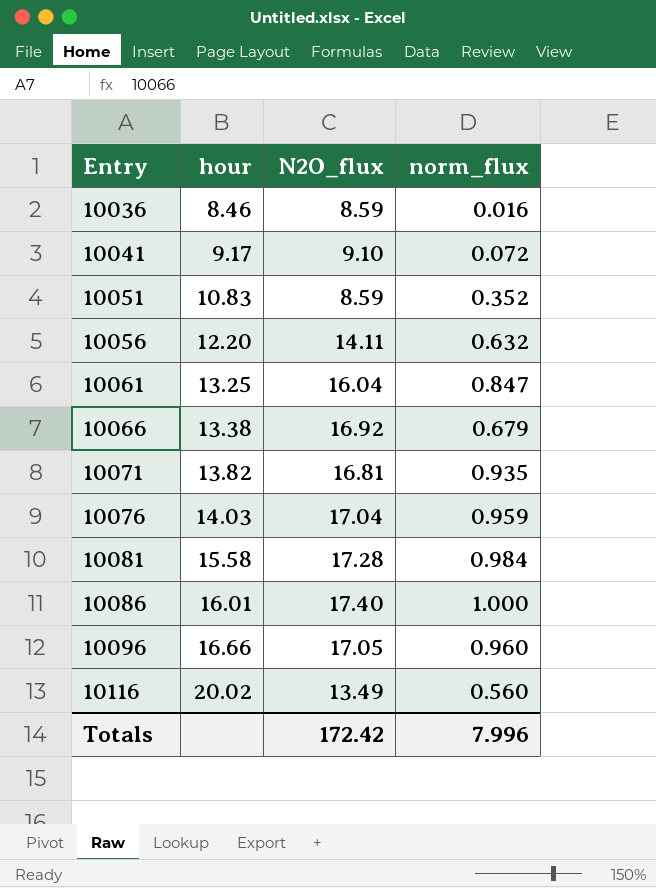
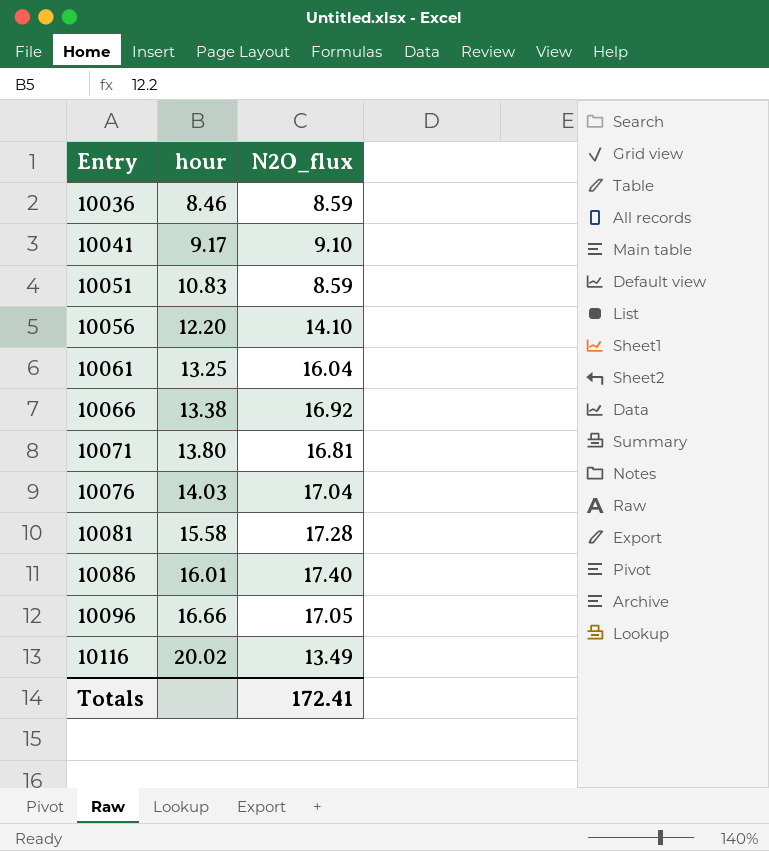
column norm_flux | position: 4 -> none
10056 | N2O_flux: 14.11 -> 14.10
10071 | hour: 13.82 -> 13.80
Totals | N2O_flux: 172.42 -> 172.41

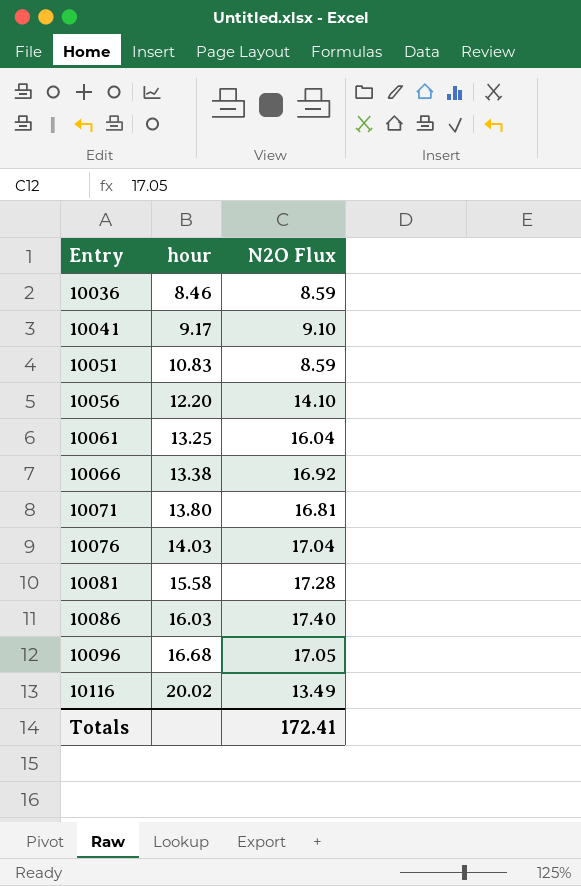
column name: N2O_flux -> N2O Flux
10086 | hour: 16.01 -> 16.03
10096 | hour: 16.66 -> 16.68

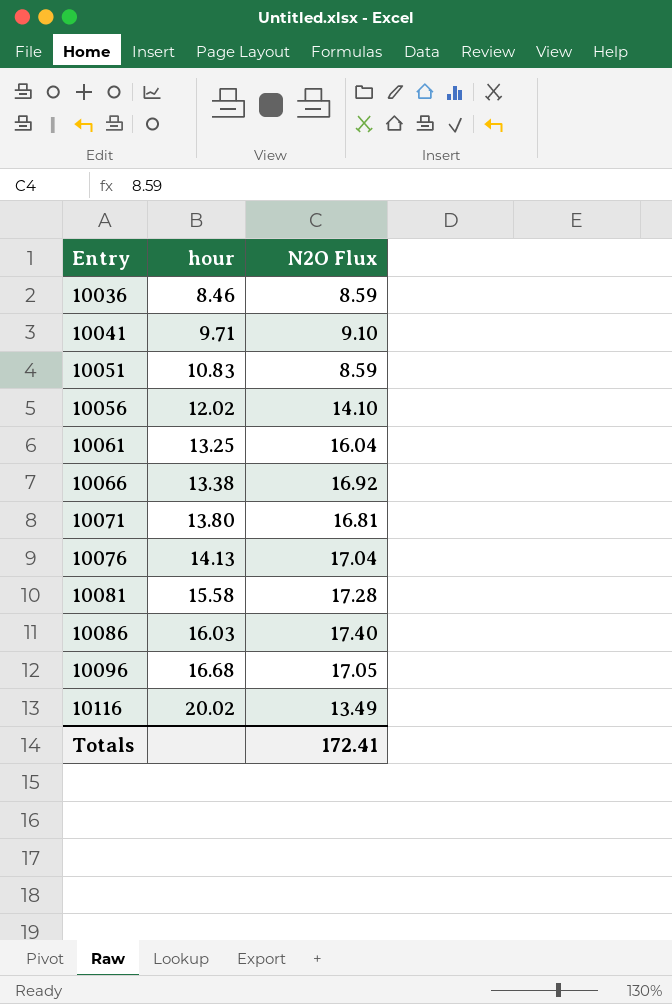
10041 | hour: 9.17 -> 9.71
10056 | hour: 12.20 -> 12.02
10076 | hour: 14.03 -> 14.13

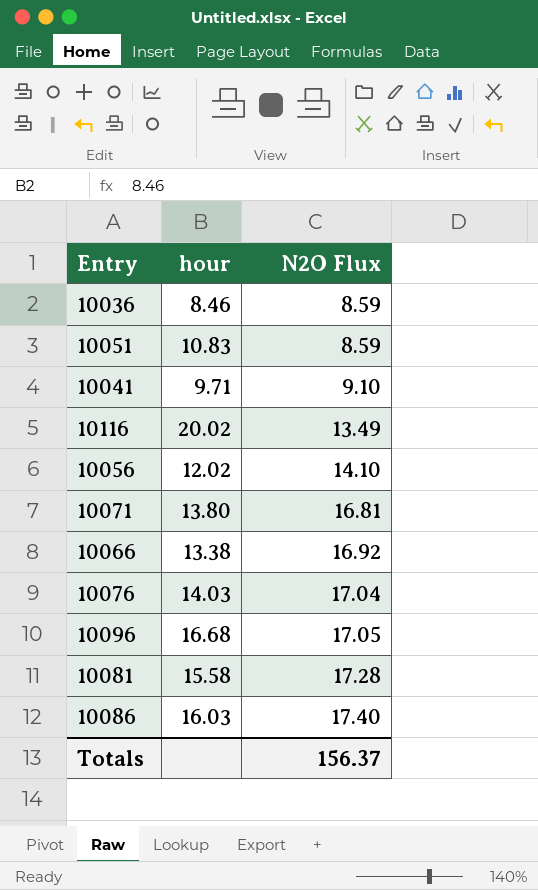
row order: Entry ascending -> N2O Flux ascending
row 10061: 13.25 | 16.04 -> none
10076 | hour: 14.13 -> 14.03
Totals | N2O Flux: 172.41 -> 156.37

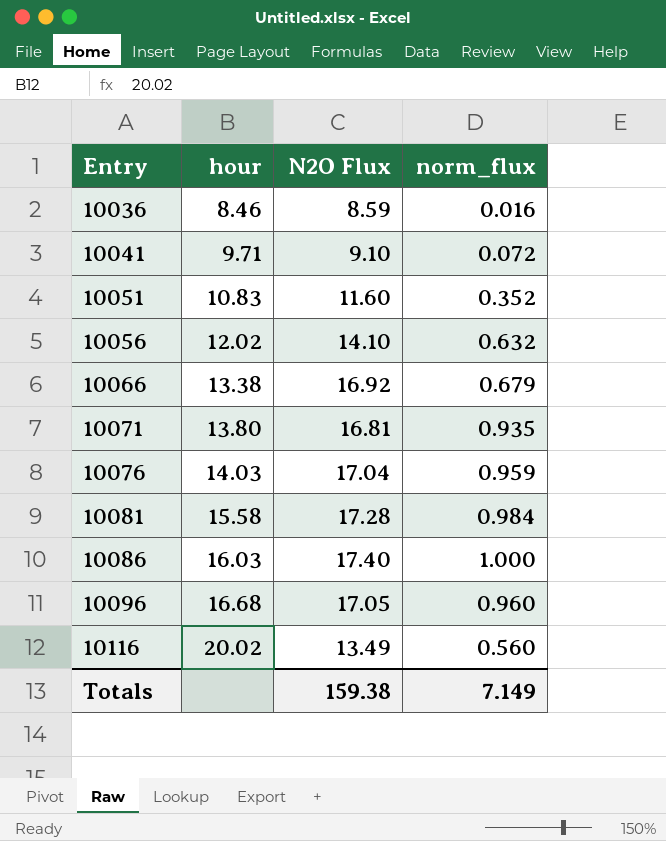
row order: N2O Flux ascending -> Entry ascending
column norm_flux | position: none -> 4
10051 | N2O Flux: 8.59 -> 11.60
Totals | N2O Flux: 156.37 -> 159.38

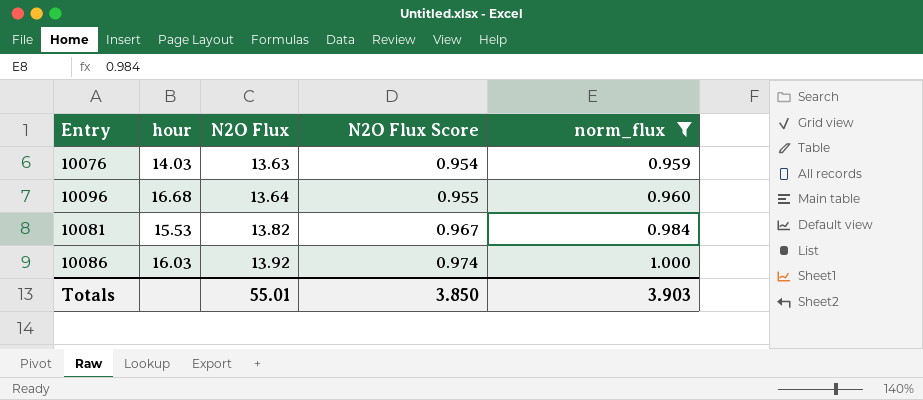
filter: none -> norm_flux >= 0.959
row order: Entry ascending -> N2O Flux ascending
column N2O Flux Score | formula: none -> [N2O Flux] * 0.07
10076 | N2O Flux: 17.04 -> 13.63
10096 | N2O Flux: 17.05 -> 13.64
10081 | hour: 15.58 -> 15.53
10081 | N2O Flux: 17.28 -> 13.82
10086 | N2O Flux: 17.40 -> 13.92
Totals | N2O Flux: 159.38 -> 55.01
Totals | norm_flux: 7.149 -> 3.903

